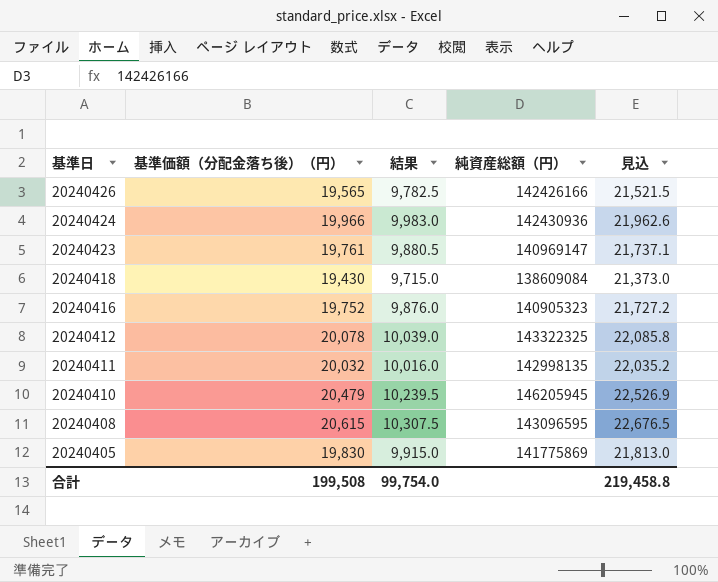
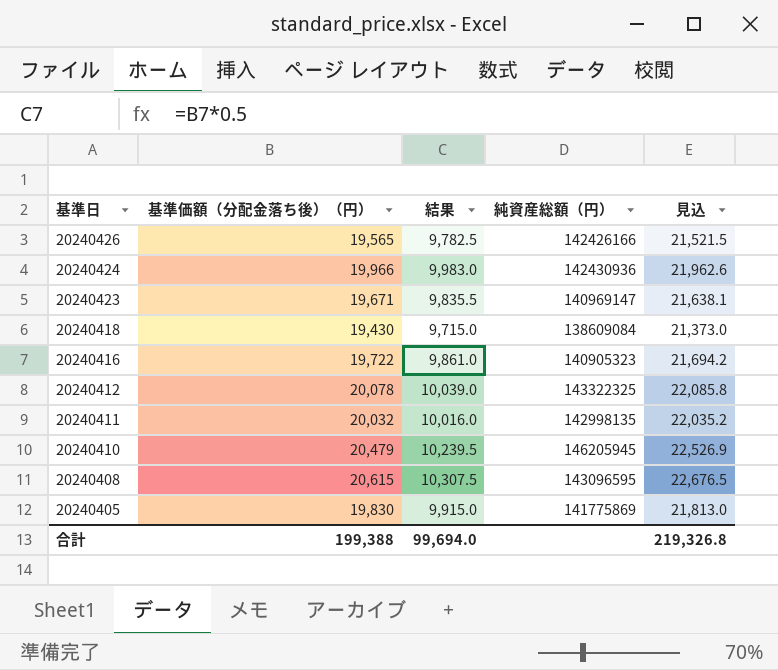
20240423 | 基準価額（分配金落ち後）（円）: 19,761 -> 19,671
20240423 | 結果: 9,880.5 -> 9,835.5
20240423 | 見込: 21,737.1 -> 21,638.1
20240416 | 基準価額（分配金落ち後）（円）: 19,752 -> 19,722
20240416 | 結果: 9,876.0 -> 9,861.0
20240416 | 見込: 21,727.2 -> 21,694.2
合計 | 基準価額（分配金落ち後）（円）: 199,508 -> 199,388
合計 | 結果: 99,754.0 -> 99,694.0
合計 | 見込: 219,458.8 -> 219,326.8

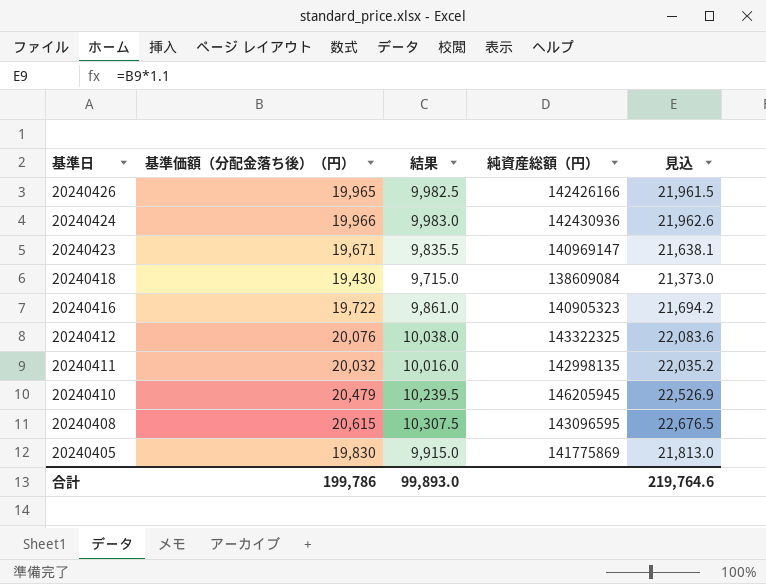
20240426 | 基準価額（分配金落ち後）（円）: 19,565 -> 19,965
20240426 | 結果: 9,782.5 -> 9,982.5
20240426 | 見込: 21,521.5 -> 21,961.5
20240412 | 基準価額（分配金落ち後）（円）: 20,078 -> 20,076
20240412 | 結果: 10,039.0 -> 10,038.0
20240412 | 見込: 22,085.8 -> 22,083.6
合計 | 基準価額（分配金落ち後）（円）: 199,388 -> 199,786
合計 | 結果: 99,694.0 -> 99,893.0
合計 | 見込: 219,326.8 -> 219,764.6

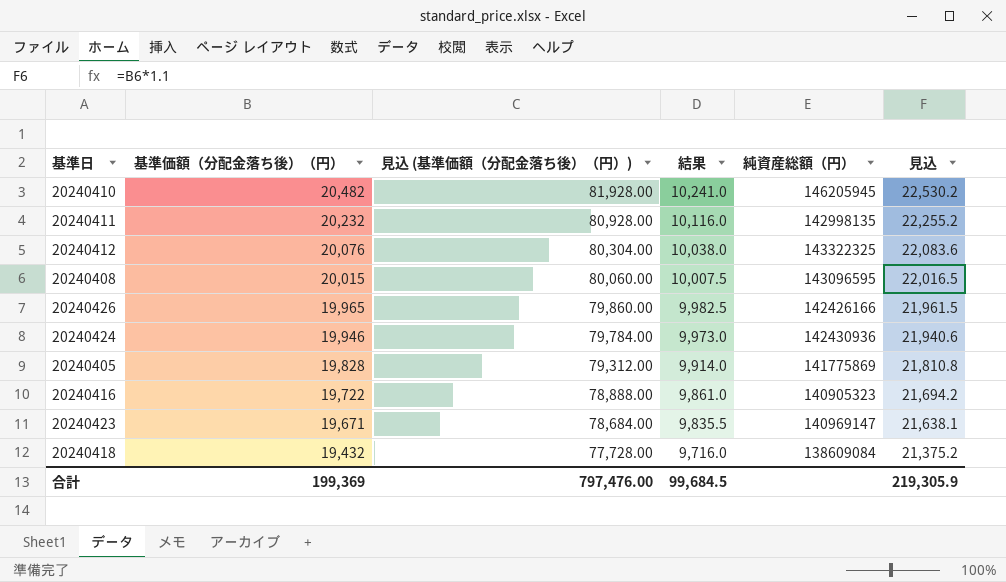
row order: 基準日 descending -> 基準価額（分配金落ち後）（円） descending
column 見込 (基準価額（分配金落ち後）（円）) | formula: none -> [基準価額（分配金落ち後）（円）] * 4
20240410 | 基準価額（分配金落ち後）（円）: 20,479 -> 20,482
20240410 | 結果: 10,239.5 -> 10,241.0
20240410 | 見込: 22,526.9 -> 22,530.2
20240411 | 基準価額（分配金落ち後）（円）: 20,032 -> 20,232
20240411 | 結果: 10,016.0 -> 10,116.0
20240411 | 見込: 22,035.2 -> 22,255.2
20240408 | 基準価額（分配金落ち後）（円）: 20,615 -> 20,015
20240408 | 結果: 10,307.5 -> 10,007.5
20240408 | 見込: 22,676.5 -> 22,016.5
20240424 | 基準価額（分配金落ち後）（円）: 19,966 -> 19,946
20240424 | 結果: 9,983.0 -> 9,973.0
20240424 | 見込: 21,962.6 -> 21,940.6
20240405 | 基準価額（分配金落ち後）（円）: 19,830 -> 19,828
20240405 | 結果: 9,915.0 -> 9,914.0
20240405 | 見込: 21,813.0 -> 21,810.8
20240418 | 基準価額（分配金落ち後）（円）: 19,430 -> 19,432
20240418 | 結果: 9,715.0 -> 9,716.0
20240418 | 見込: 21,373.0 -> 21,375.2
合計 | 基準価額（分配金落ち後）（円）: 199,786 -> 199,369
合計 | 結果: 99,893.0 -> 99,684.5
合計 | 見込: 219,764.6 -> 219,305.9

